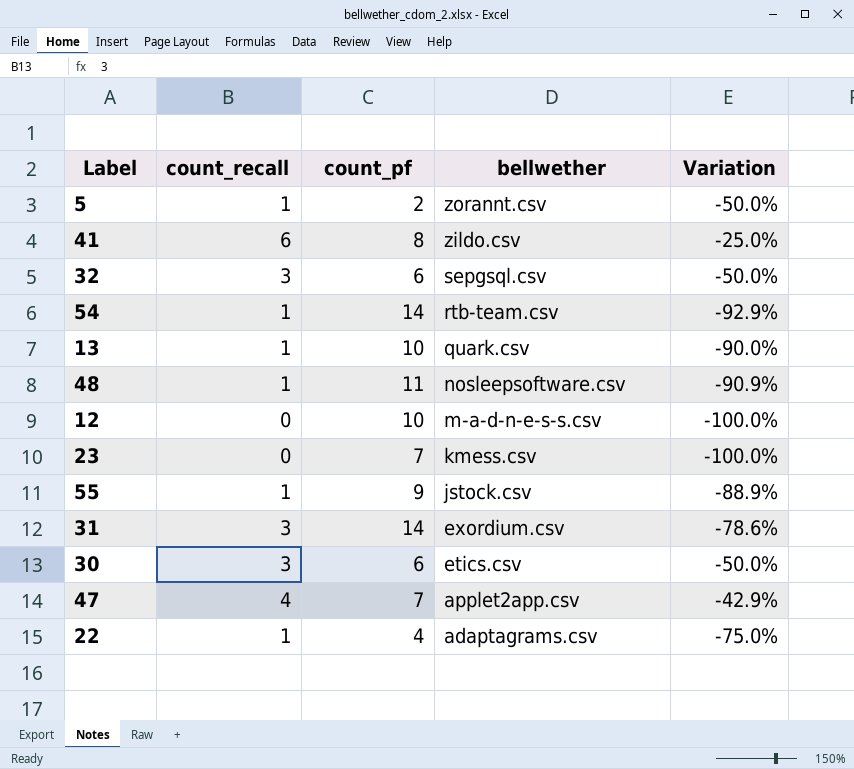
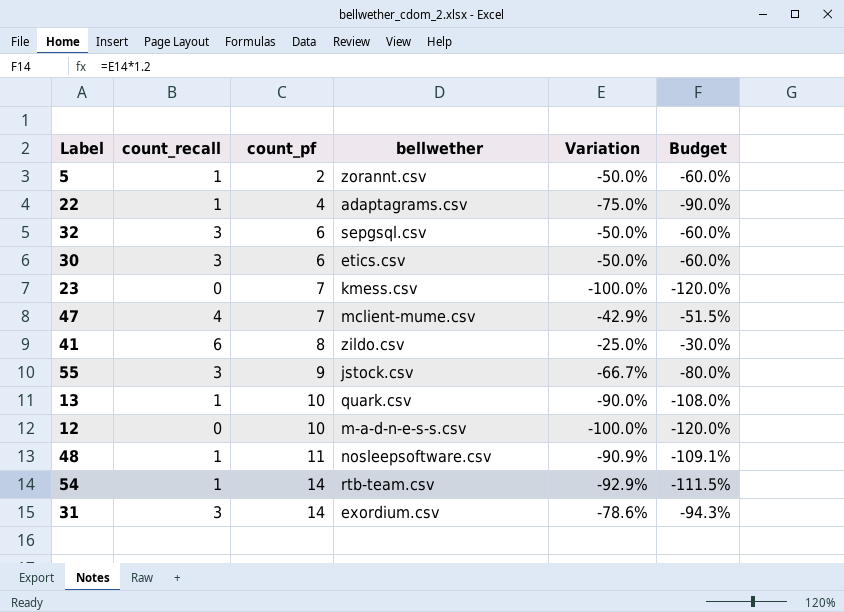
row order: bellwether descending -> count_pf ascending
column Budget | formula: none -> [Variation] * 1.2
47 | bellwether: applet2app.csv -> mclient-mume.csv
55 | count_recall: 1 -> 3
55 | Variation: -88.9% -> -66.7%

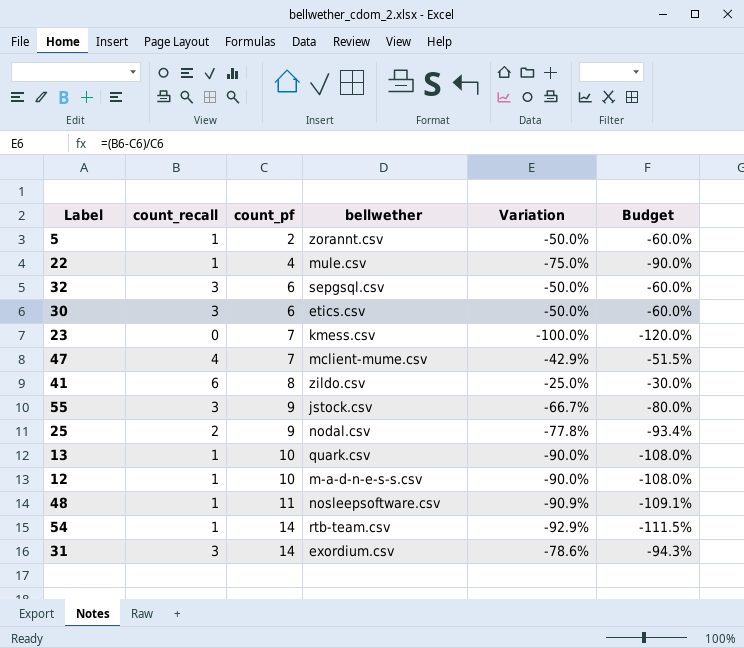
22 | bellwether: adaptagrams.csv -> mule.csv
row 25: none -> 2 | 9 | nodal.csv | -77.8% | -93.4%
12 | count_recall: 0 -> 1
12 | Variation: -100.0% -> -90.0%
12 | Budget: -120.0% -> -108.0%

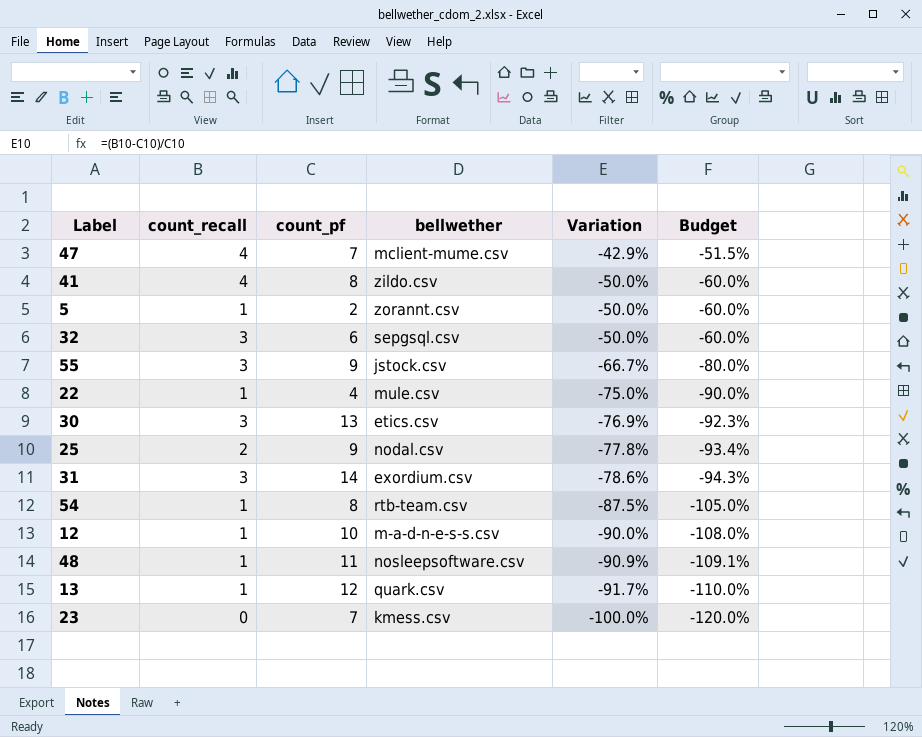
row order: count_pf ascending -> Variation descending
41 | count_recall: 6 -> 4
41 | Variation: -25.0% -> -50.0%
41 | Budget: -30.0% -> -60.0%
30 | count_pf: 6 -> 13
30 | Variation: -50.0% -> -76.9%
30 | Budget: -60.0% -> -92.3%
54 | count_pf: 14 -> 8
54 | Variation: -92.9% -> -87.5%
54 | Budget: -111.5% -> -105.0%
13 | count_pf: 10 -> 12
13 | Variation: -90.0% -> -91.7%
13 | Budget: -108.0% -> -110.0%

